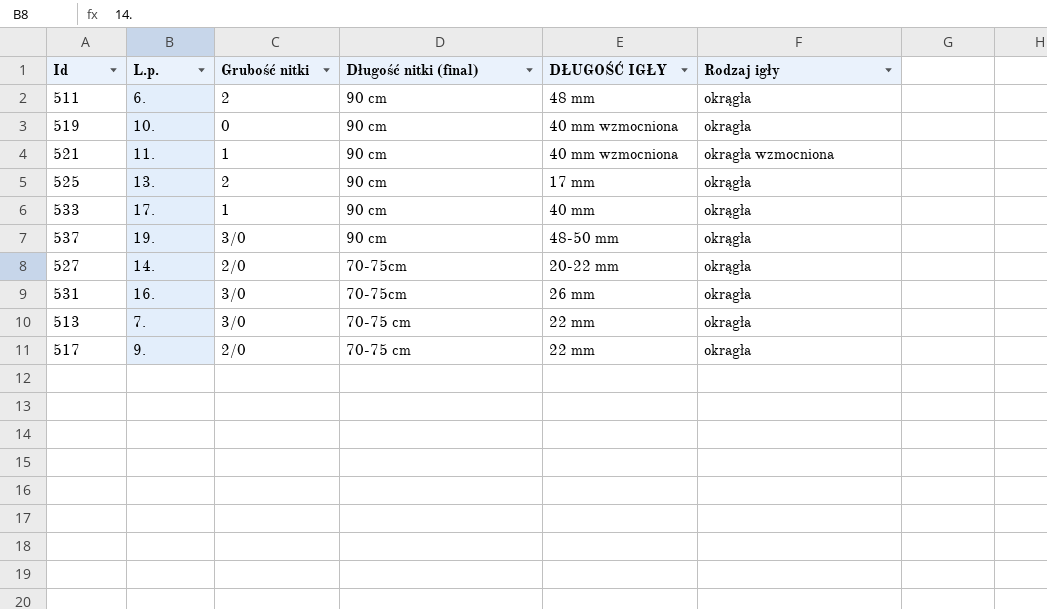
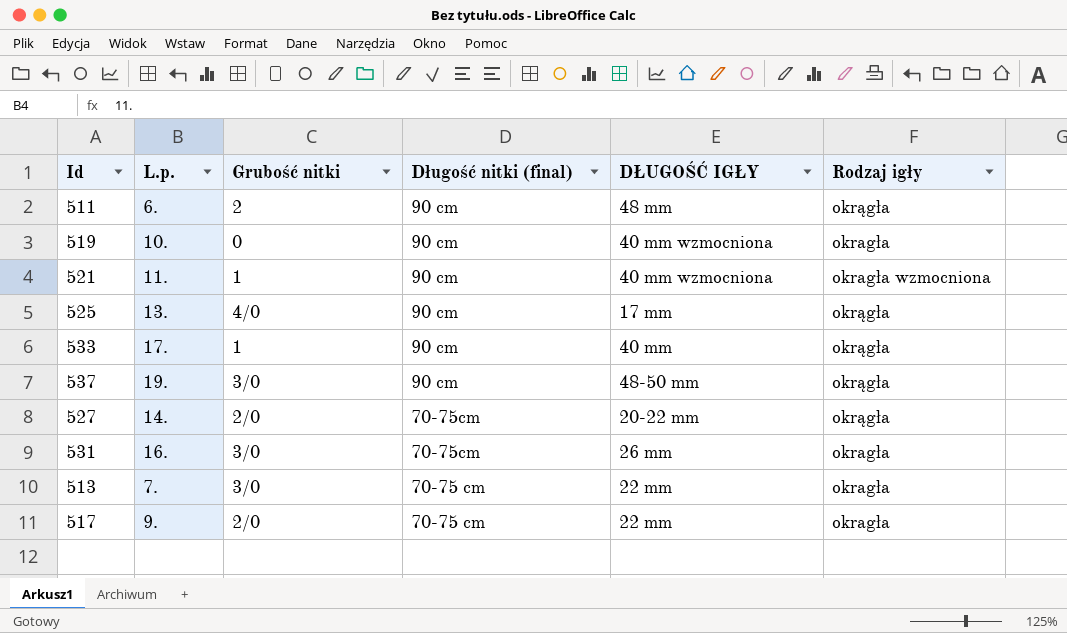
525 | Grubość nitki: 2 -> 4/0

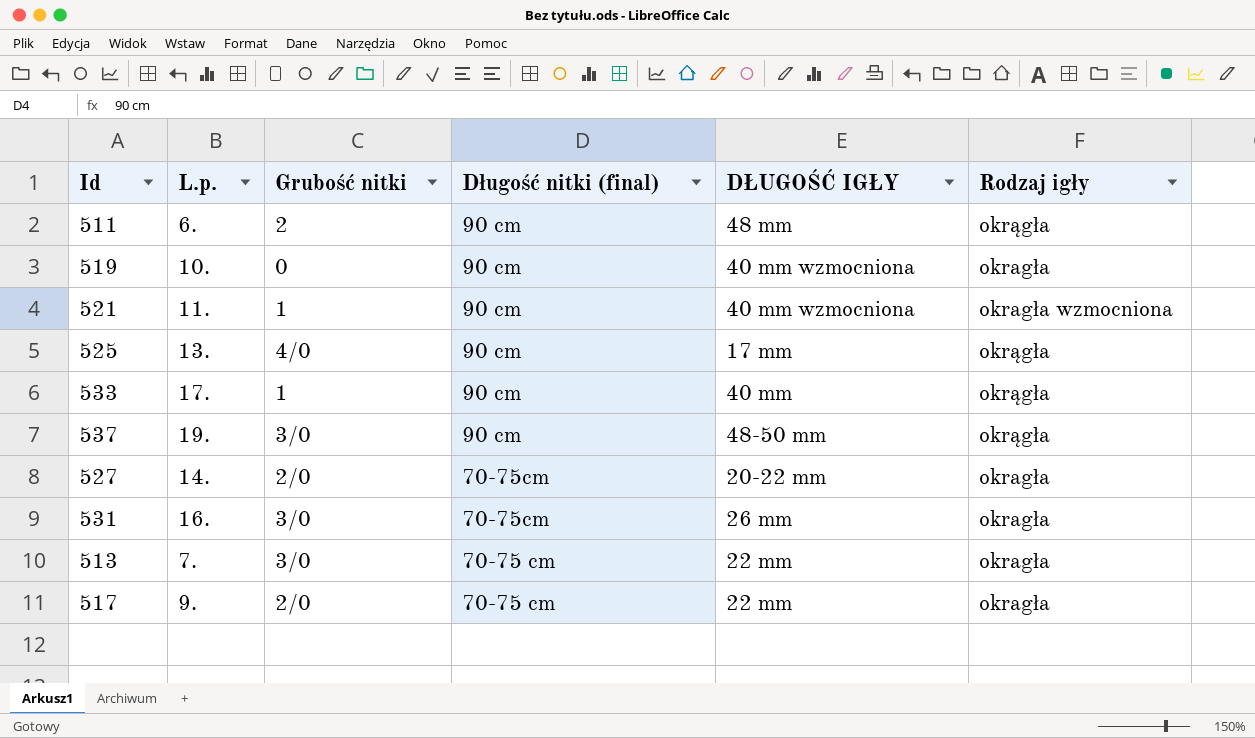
527 | Rodzaj igły: okrągła -> okragła

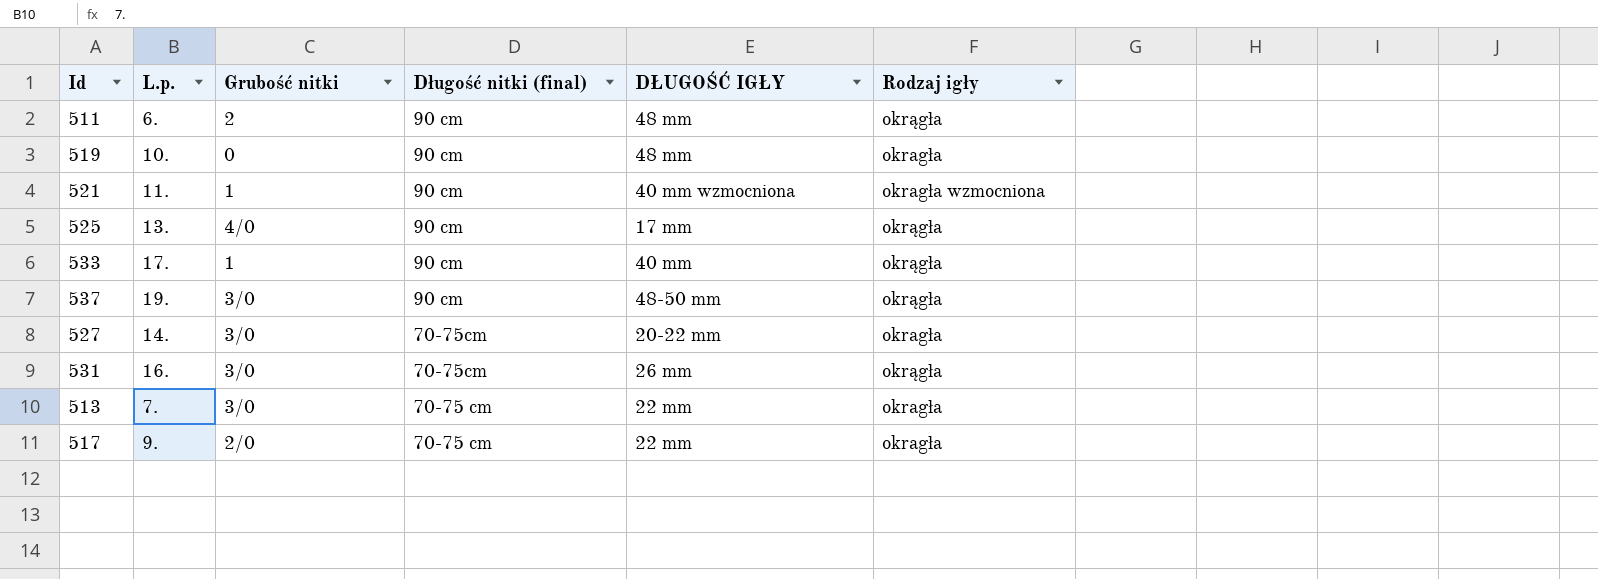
519 | DŁUGOŚĆ IGŁY: 40 mm wzmocniona -> 48 mm
527 | Grubość nitki: 2/0 -> 3/0
531 | Rodzaj igły: okragła -> okrągła

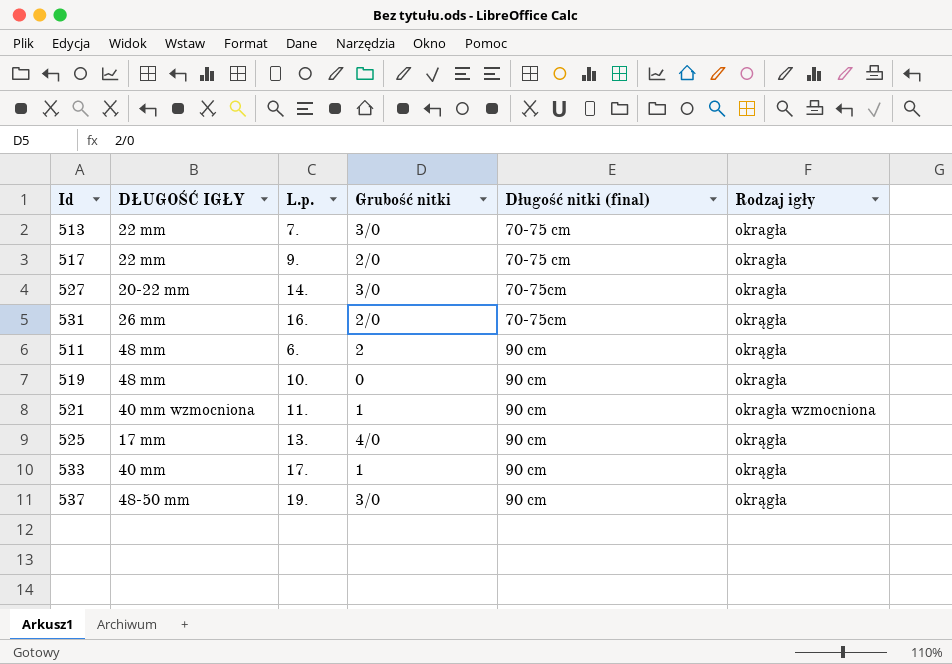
row order: Długość nitki (final) descending -> Długość nitki (final) ascending
column DŁUGOŚĆ IGŁY | position: 5 -> 2
531 | Grubość nitki: 3/0 -> 2/0

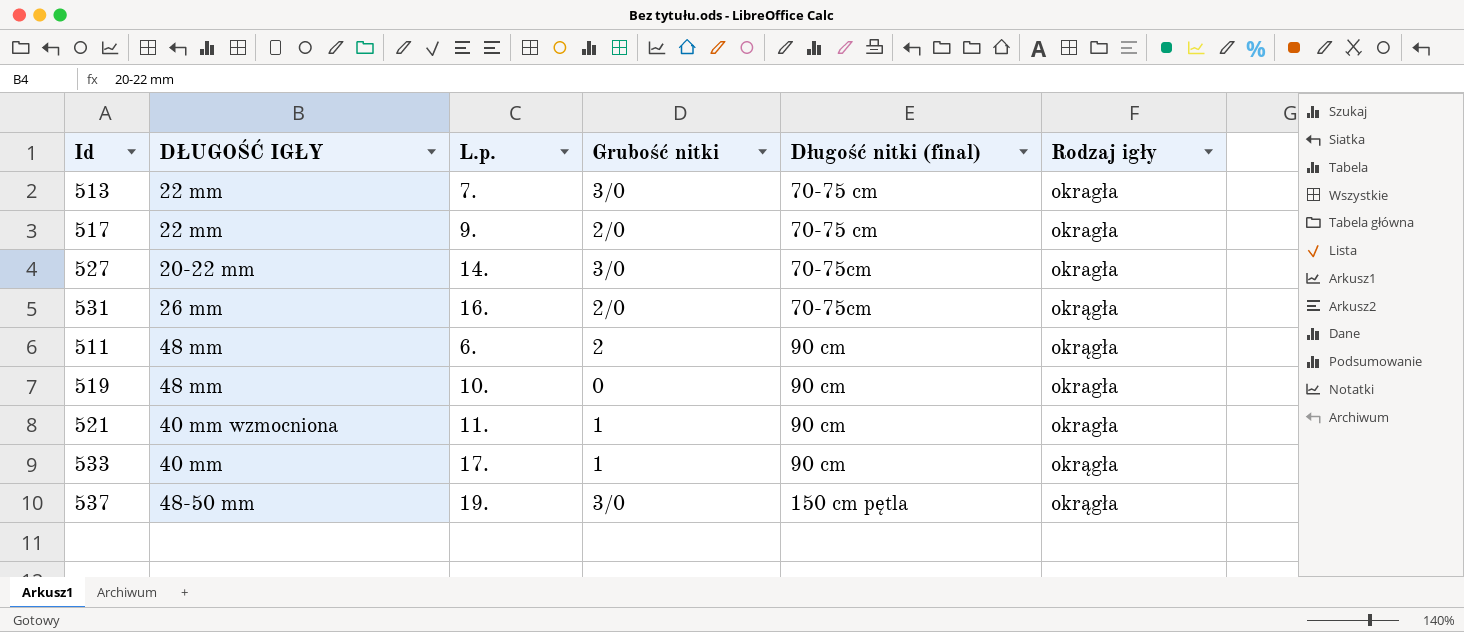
row 525: 17 mm | 13. | 4/0 | 90 cm | okrągła -> none
521 | Rodzaj igły: okragła wzmocniona -> okragła
537 | Długość nitki (final): 90 cm -> 150 cm pętla

